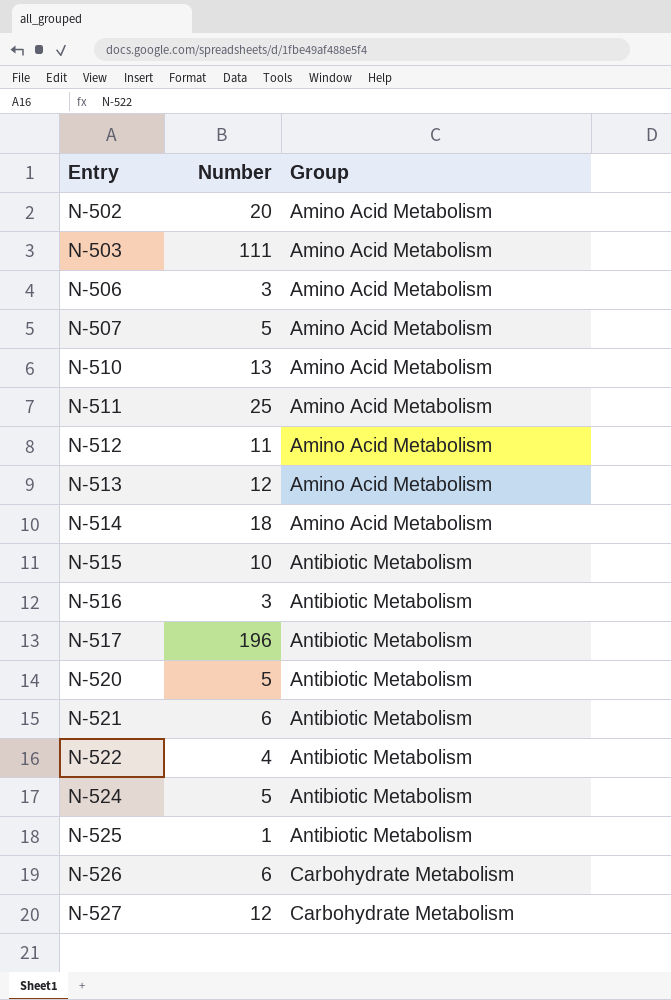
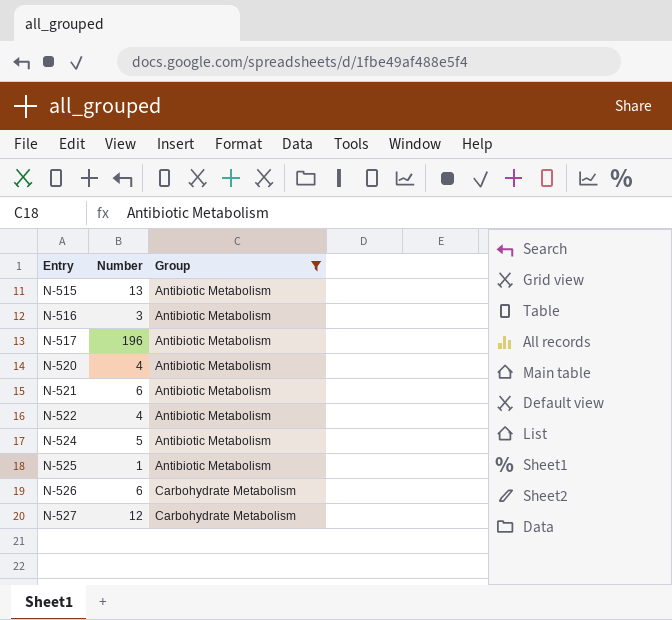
filter: none -> Group != Amino Acid Metabolism
N-515 | Number: 10 -> 13
N-520 | Number: 5 -> 4

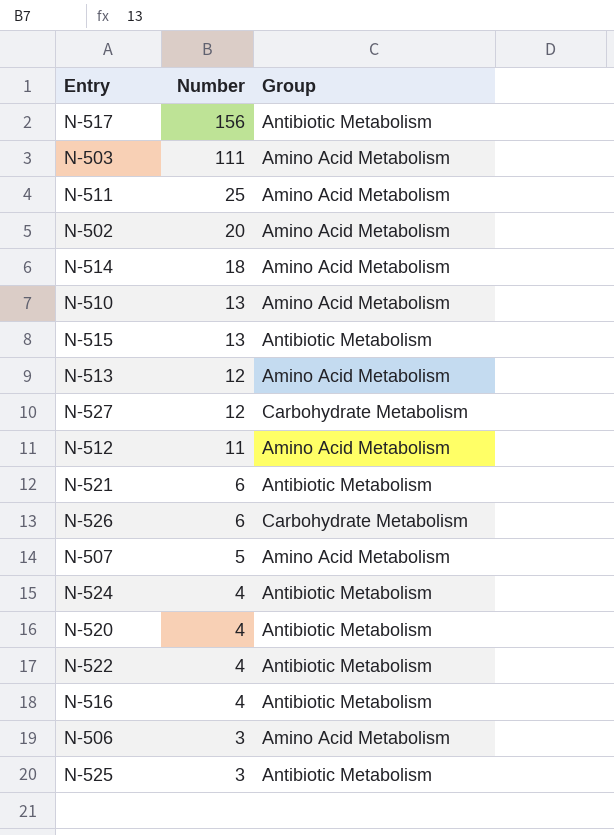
filter: Group != Amino Acid Metabolism -> none
row order: Entry ascending -> Number descending
N-517 | Number: 196 -> 156
N-524 | Number: 5 -> 4
N-516 | Number: 3 -> 4
N-525 | Number: 1 -> 3

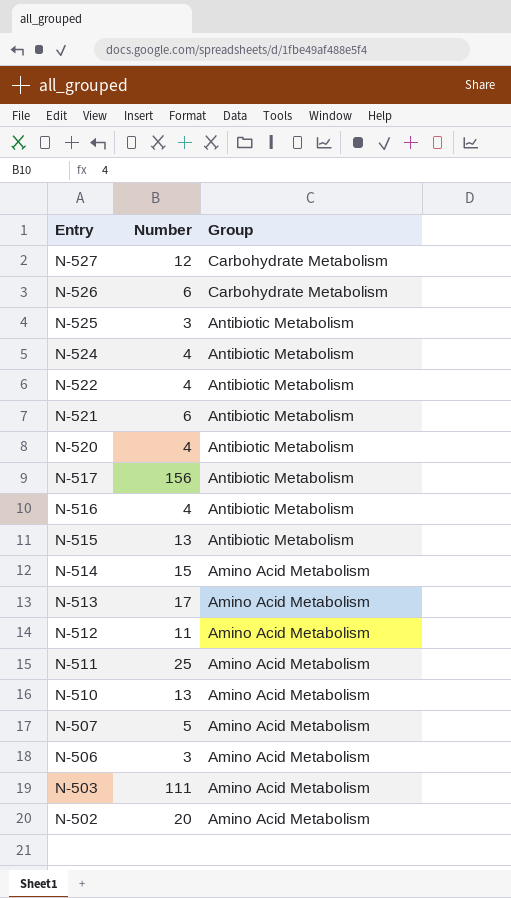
row order: Number descending -> Entry descending
N-514 | Number: 18 -> 15
N-513 | Number: 12 -> 17

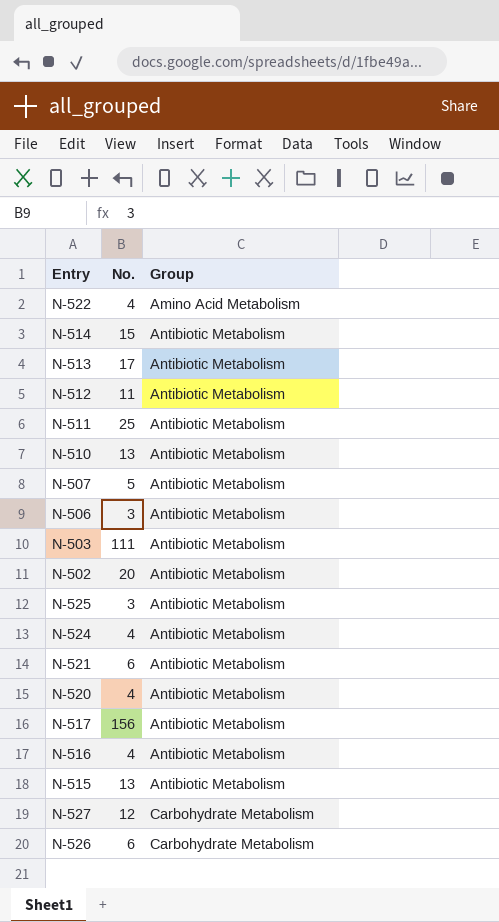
row order: Entry descending -> Group ascending
column name: Number -> No.
N-522 | Group: Antibiotic Metabolism -> Amino Acid Metabolism
N-514 | Group: Amino Acid Metabolism -> Antibiotic Metabolism
N-513 | Group: Amino Acid Metabolism -> Antibiotic Metabolism
N-512 | Group: Amino Acid Metabolism -> Antibiotic Metabolism
N-511 | Group: Amino Acid Metabolism -> Antibiotic Metabolism
N-510 | Group: Amino Acid Metabolism -> Antibiotic Metabolism
N-507 | Group: Amino Acid Metabolism -> Antibiotic Metabolism
N-506 | Group: Amino Acid Metabolism -> Antibiotic Metabolism
N-503 | Group: Amino Acid Metabolism -> Antibiotic Metabolism
N-502 | Group: Amino Acid Metabolism -> Antibiotic Metabolism

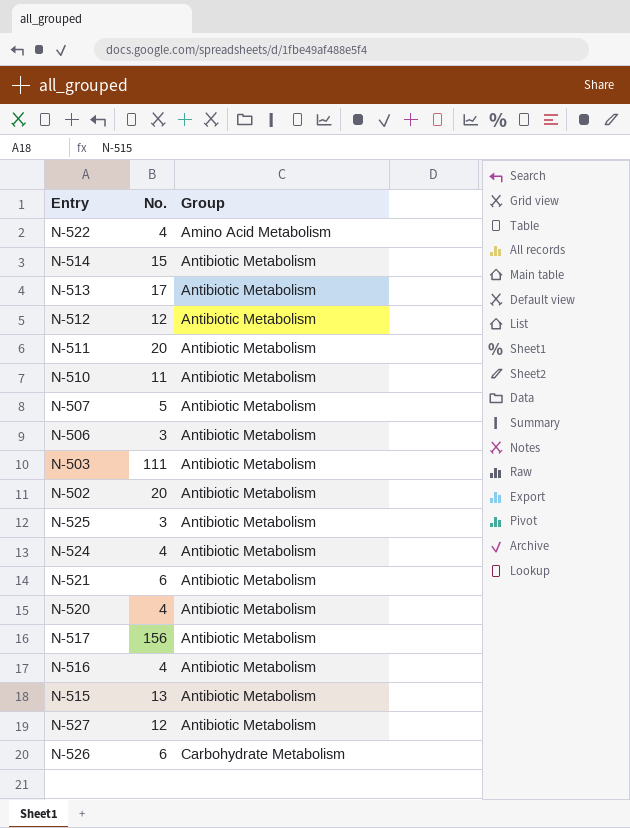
N-512 | No.: 11 -> 12
N-511 | No.: 25 -> 20
N-510 | No.: 13 -> 11
N-527 | Group: Carbohydrate Metabolism -> Antibiotic Metabolism

